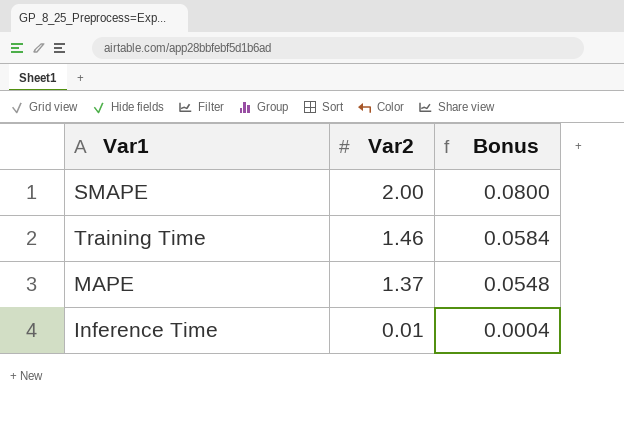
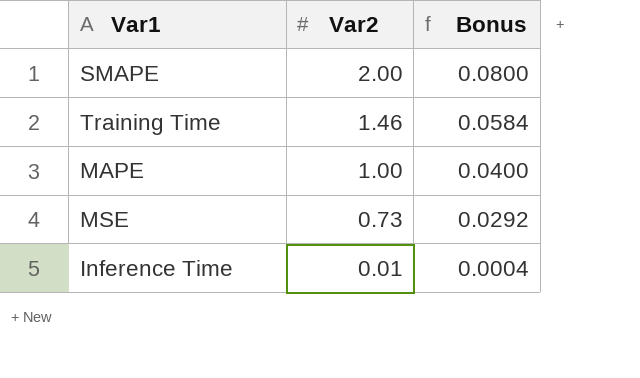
MAPE | Var2: 1.37 -> 1.00
MAPE | Bonus: 0.0548 -> 0.0400
row MSE: none -> 0.73 | 0.0292

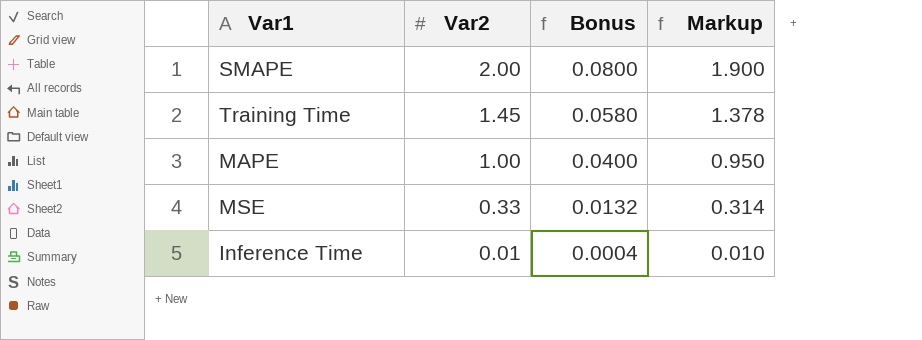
column Markup | formula: none -> [Var2] * 0.95
Training Time | Var2: 1.46 -> 1.45
Training Time | Bonus: 0.0584 -> 0.0580
MSE | Var2: 0.73 -> 0.33
MSE | Bonus: 0.0292 -> 0.0132

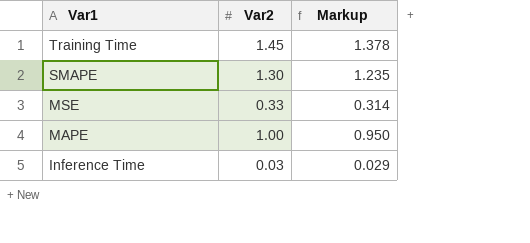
row order: Var2 descending -> Var1 descending
column Bonus | formula: [Var2] * 0.04 -> none
SMAPE | Var2: 2.00 -> 1.30
SMAPE | Markup: 1.900 -> 1.235
Inference Time | Var2: 0.01 -> 0.03
Inference Time | Markup: 0.010 -> 0.029

